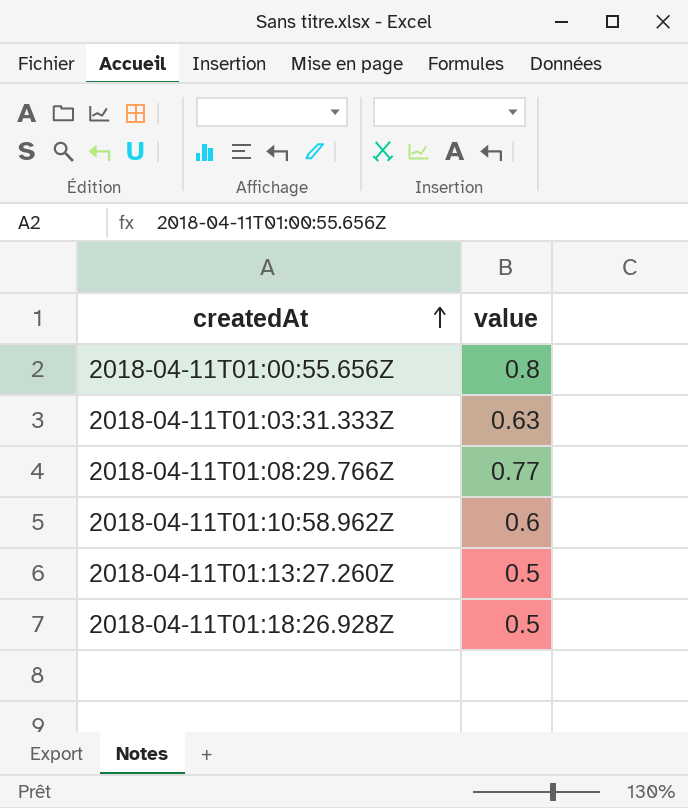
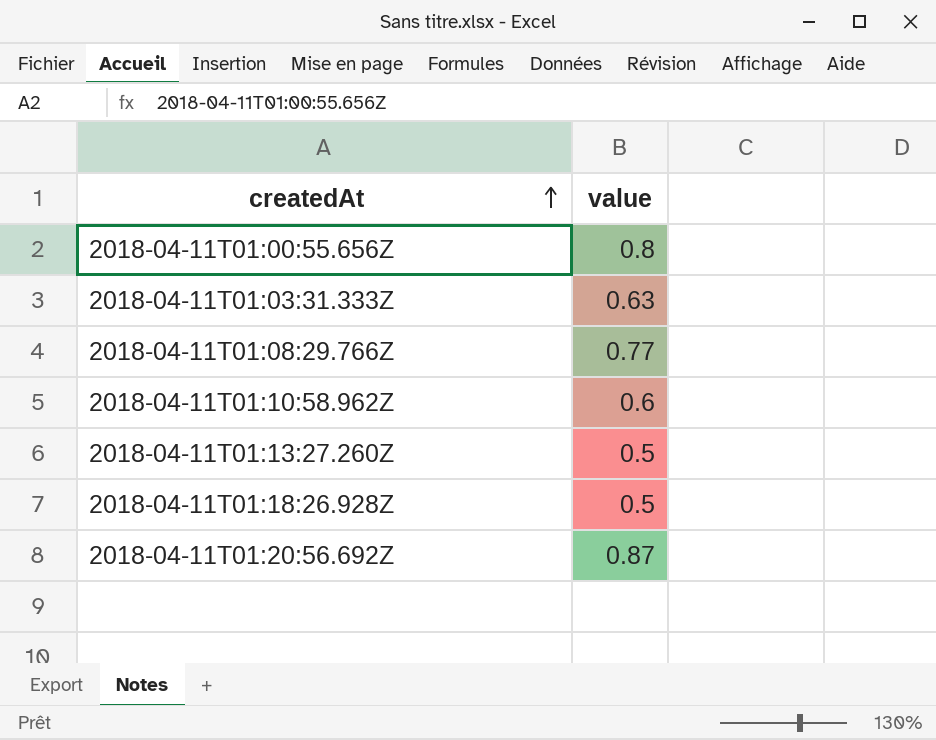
row 2018-04-11T01:20:56.692Z: none -> 0.87

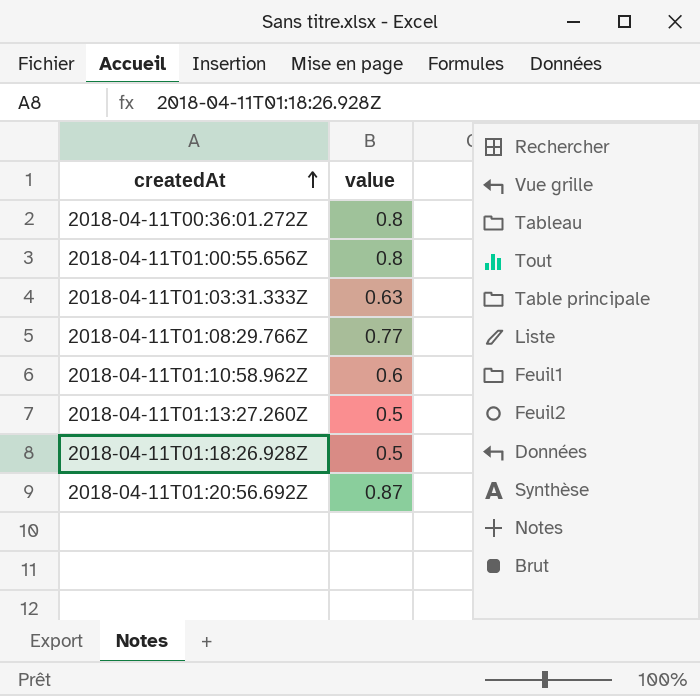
row 2018-04-11T00:36:01.272Z: none -> 0.8

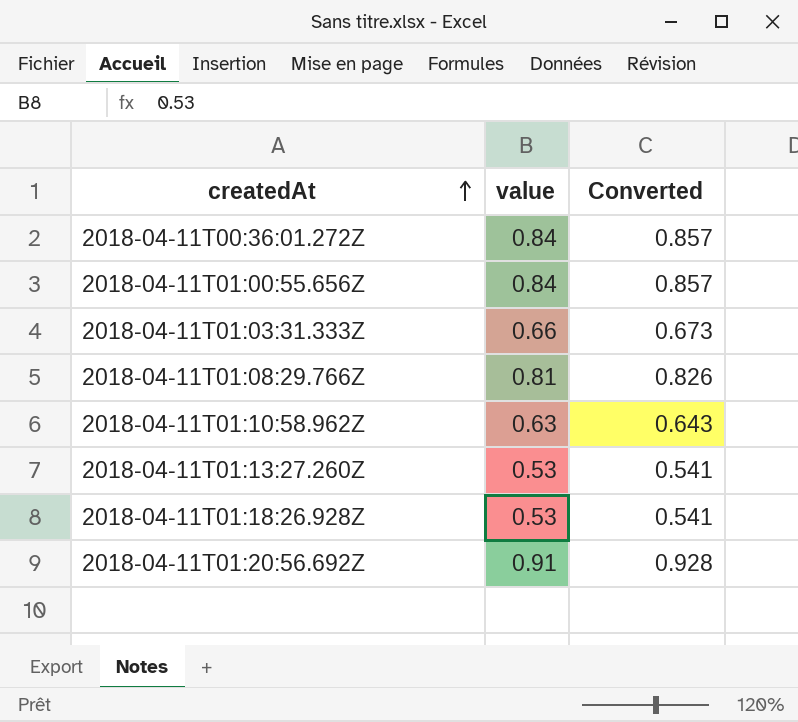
column Converted | formula: none -> [value] * 1.02
2018-04-11T00:36:01.272Z | value: 0.8 -> 0.84
2018-04-11T01:00:55.656Z | value: 0.8 -> 0.84
2018-04-11T01:03:31.333Z | value: 0.63 -> 0.66
2018-04-11T01:08:29.766Z | value: 0.77 -> 0.81
2018-04-11T01:10:58.962Z | value: 0.6 -> 0.63
2018-04-11T01:13:27.260Z | value: 0.5 -> 0.53
2018-04-11T01:18:26.928Z | value: 0.5 -> 0.53
2018-04-11T01:20:56.692Z | value: 0.87 -> 0.91

